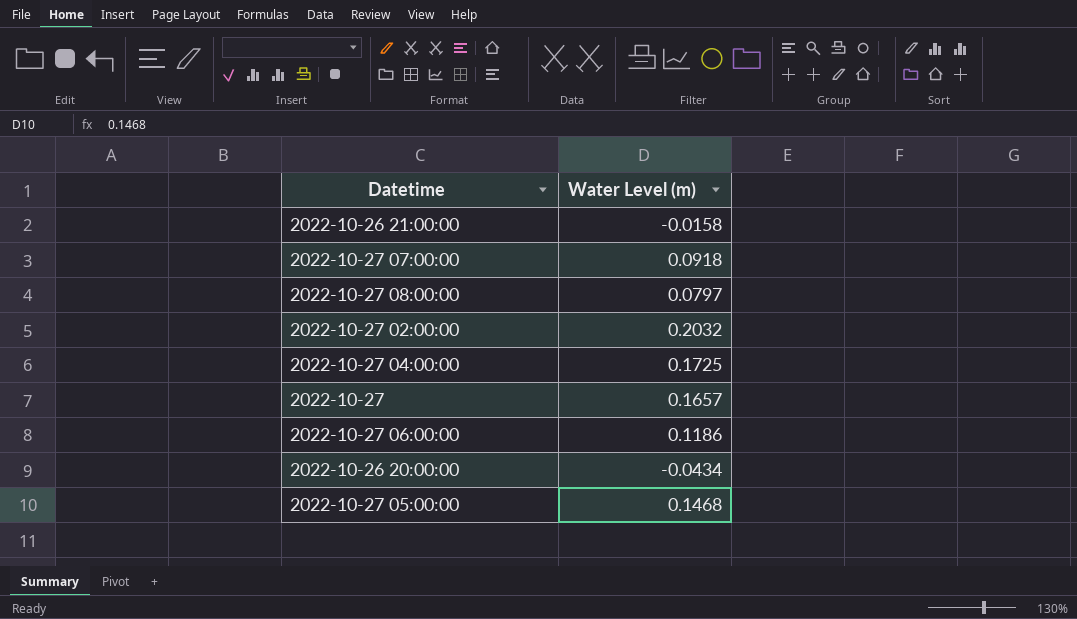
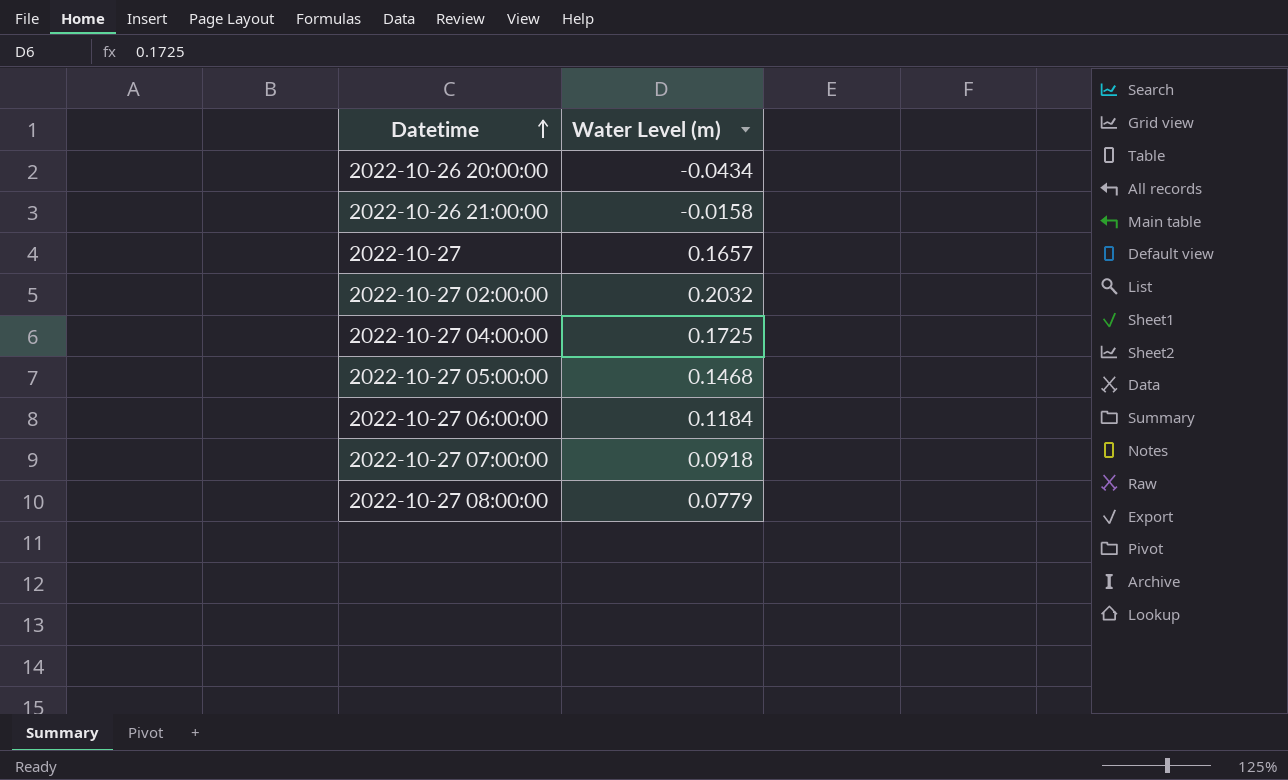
row order: none -> Datetime ascending
2022-10-27 06:00:00 | Water Level (m): 0.1186 -> 0.1184
2022-10-27 08:00:00 | Water Level (m): 0.0797 -> 0.0779

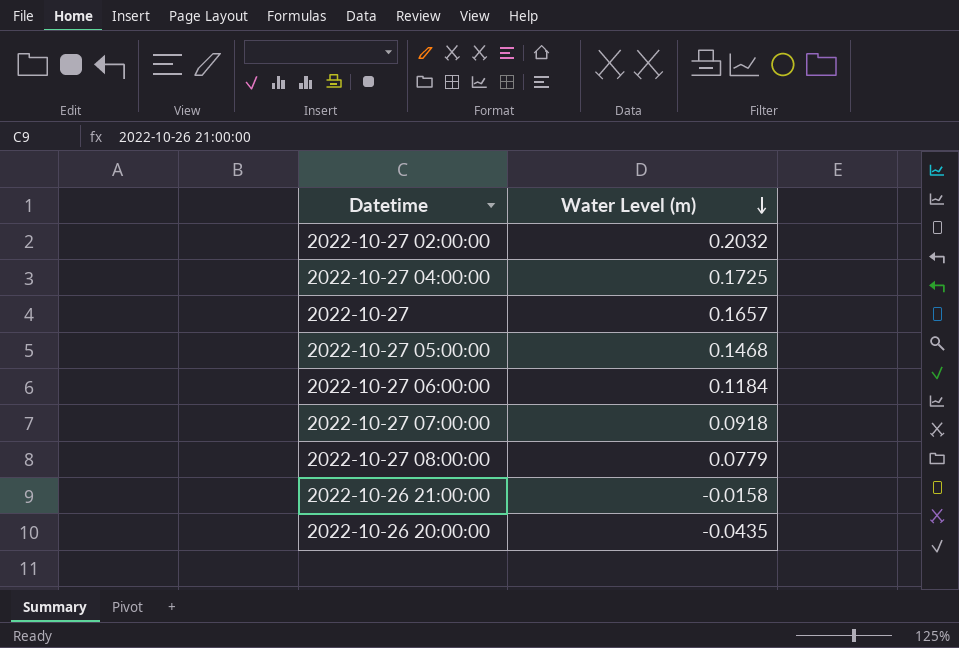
row order: Datetime ascending -> Water Level (m) descending
2022-10-26 20:00:00 | Water Level (m): -0.0434 -> -0.0435

